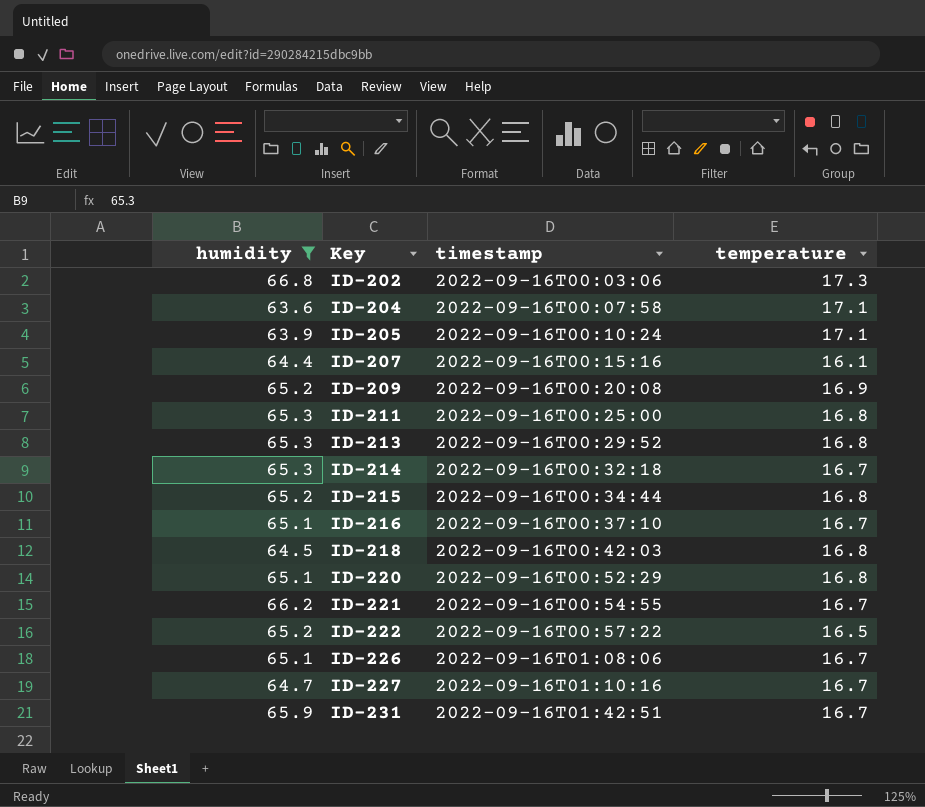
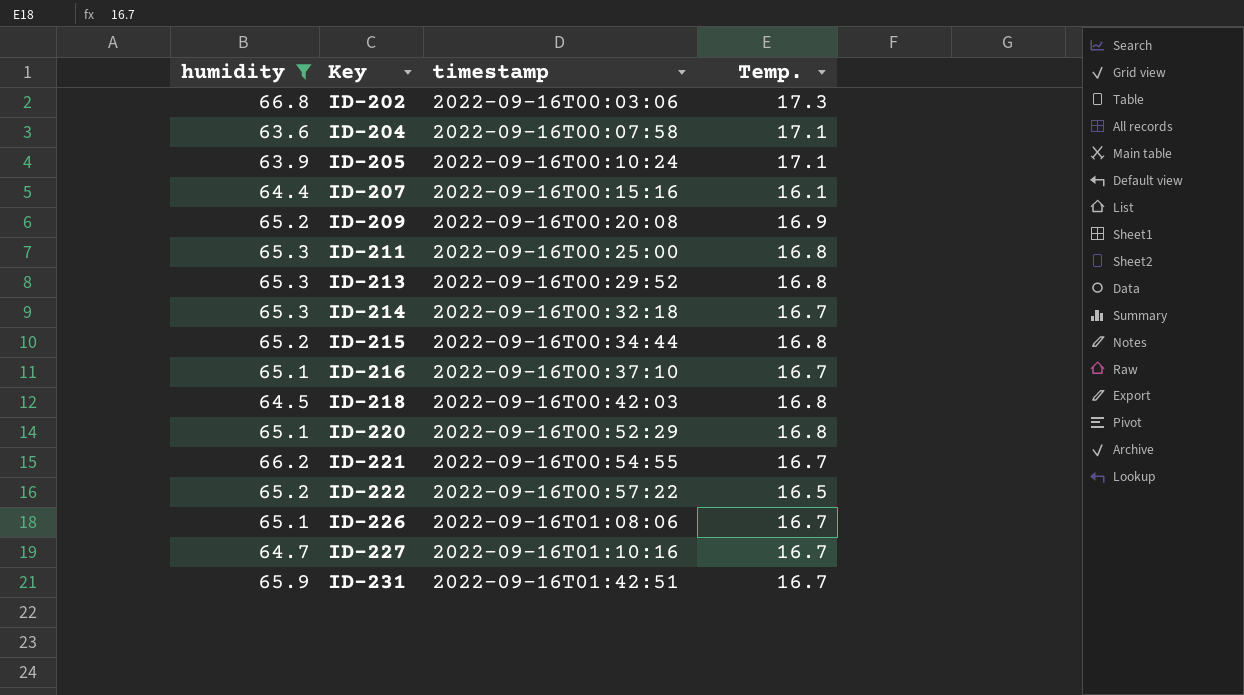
column name: temperature -> Temp.

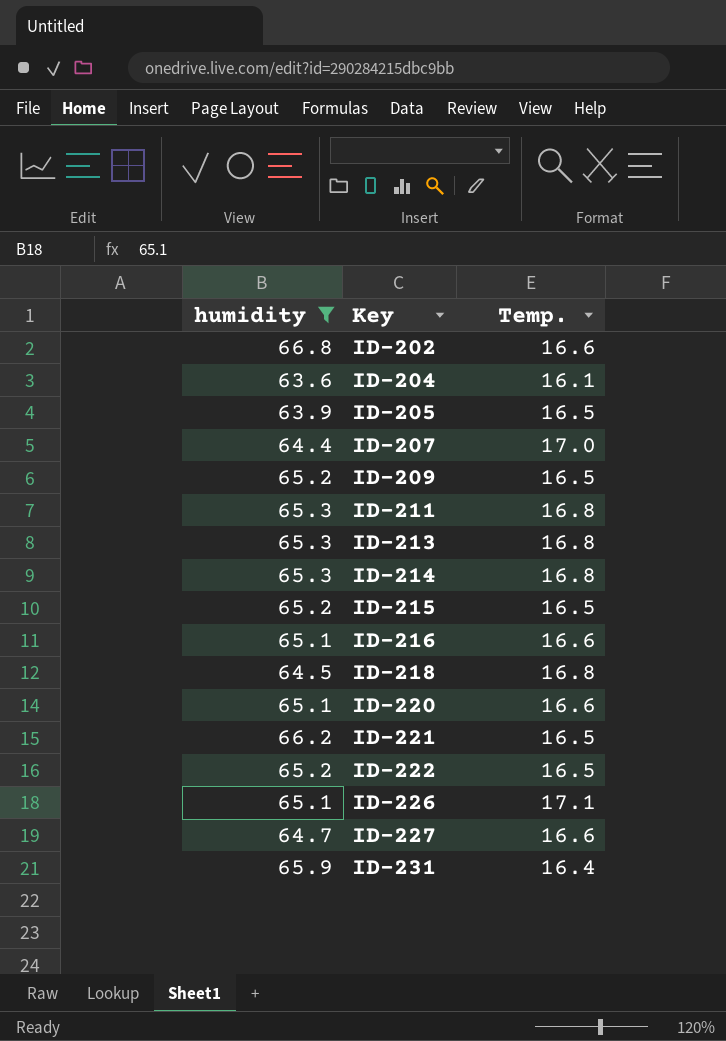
column timestamp | position: 3 -> none
ID-202 | Temp.: 17.3 -> 16.6
ID-204 | Temp.: 17.1 -> 16.1
ID-205 | Temp.: 17.1 -> 16.5
ID-207 | Temp.: 16.1 -> 17.0
ID-209 | Temp.: 16.9 -> 16.5
ID-214 | Temp.: 16.7 -> 16.8
ID-215 | Temp.: 16.8 -> 16.5
ID-216 | Temp.: 16.7 -> 16.6
ID-220 | Temp.: 16.8 -> 16.6
ID-221 | Temp.: 16.7 -> 16.5
ID-226 | Temp.: 16.7 -> 17.1
ID-227 | Temp.: 16.7 -> 16.6
ID-231 | Temp.: 16.7 -> 16.4

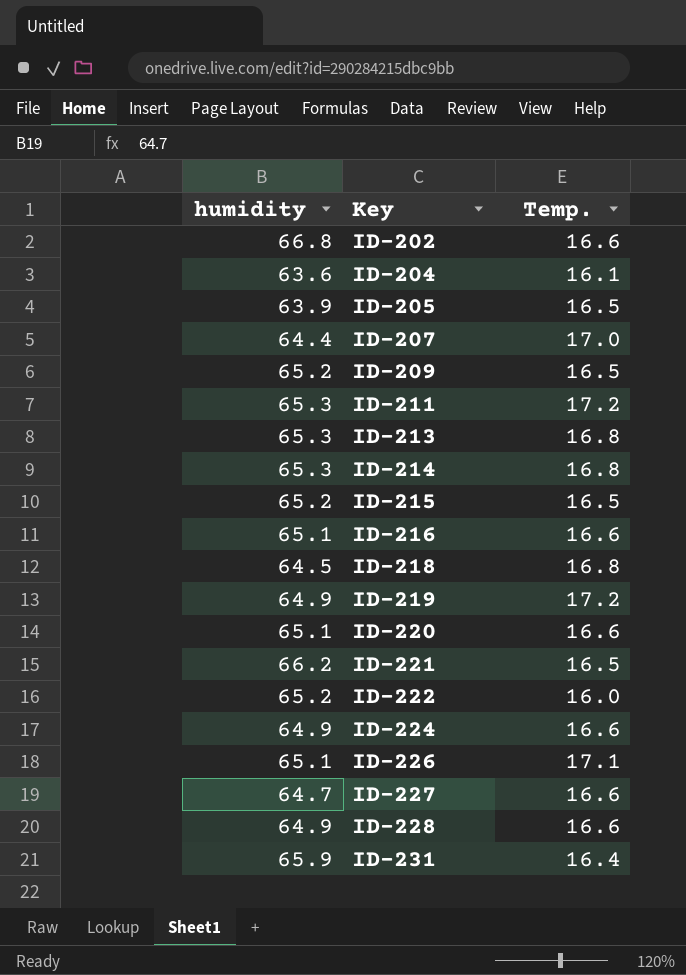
filter: humidity != 64.9 -> none
ID-211 | Temp.: 16.8 -> 17.2
ID-222 | Temp.: 16.5 -> 16.0

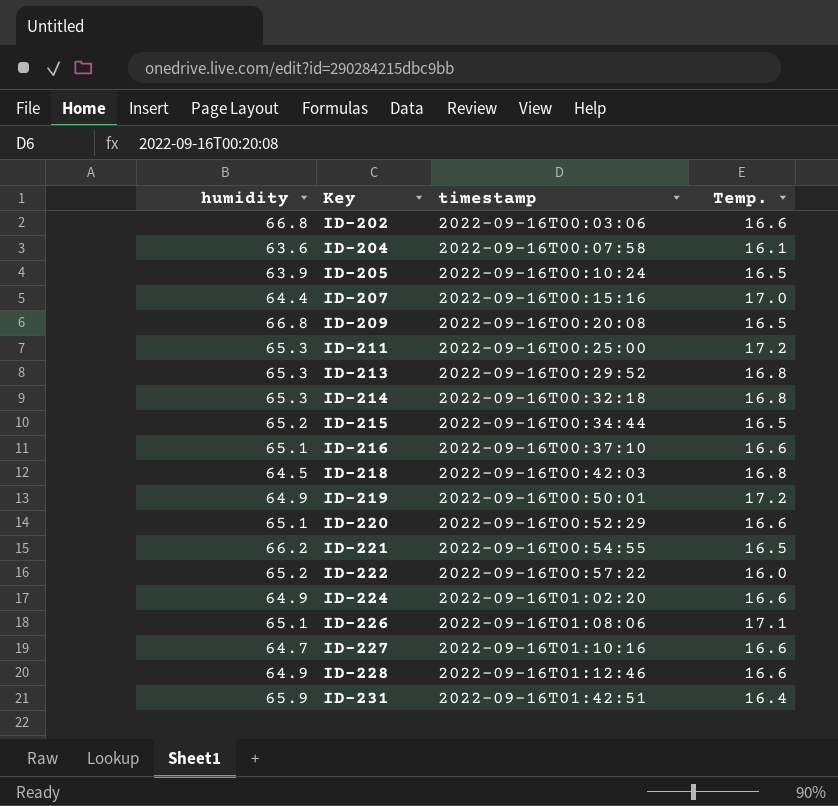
column timestamp | position: none -> 3
ID-209 | humidity: 65.2 -> 66.8

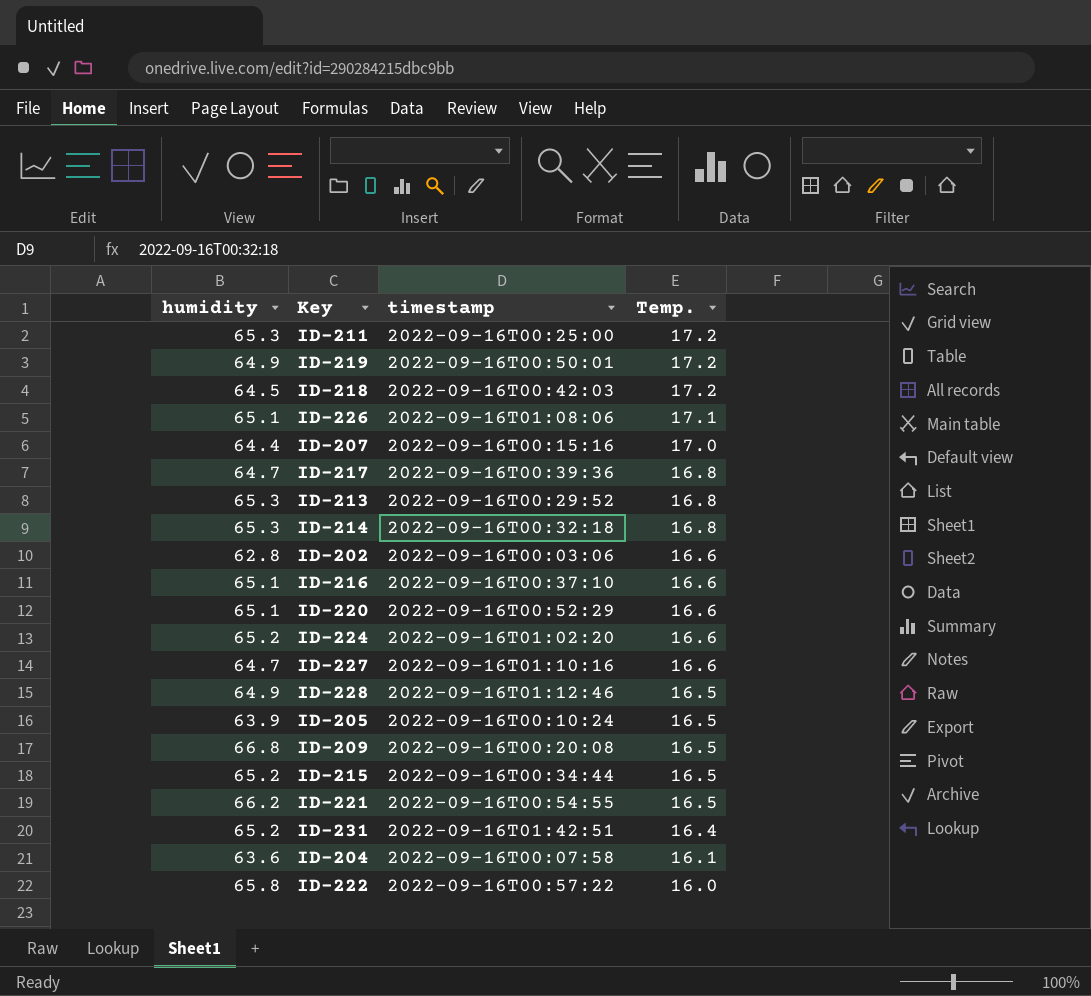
row order: Key ascending -> Temp. descending
ID-218 | Temp.: 16.8 -> 17.2
row ID-217: none -> 64.7 | 2022-09-16T00:39:36 | 16.8
ID-202 | humidity: 66.8 -> 62.8
ID-224 | humidity: 64.9 -> 65.2
ID-228 | Temp.: 16.6 -> 16.5
ID-231 | humidity: 65.9 -> 65.2
ID-222 | humidity: 65.2 -> 65.8

